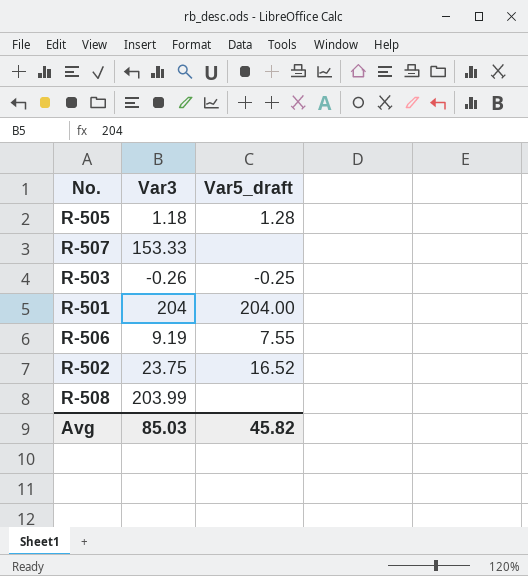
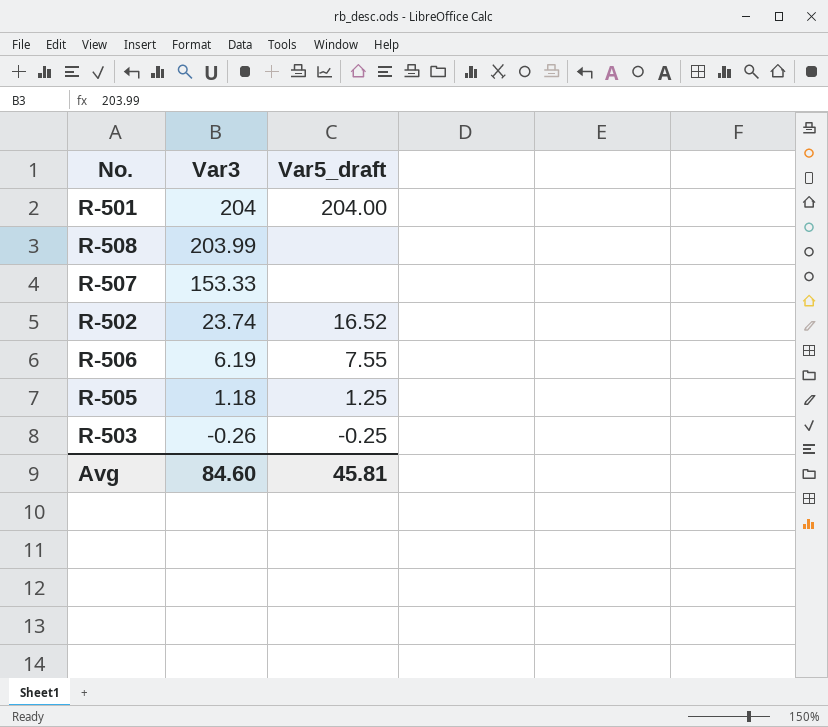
row order: none -> Var3 descending
R-502 | Var3: 23.75 -> 23.74
R-506 | Var3: 9.19 -> 6.19
R-505 | Var5_draft: 1.28 -> 1.25
Avg | Var3: 85.03 -> 84.60
Avg | Var5_draft: 45.82 -> 45.81

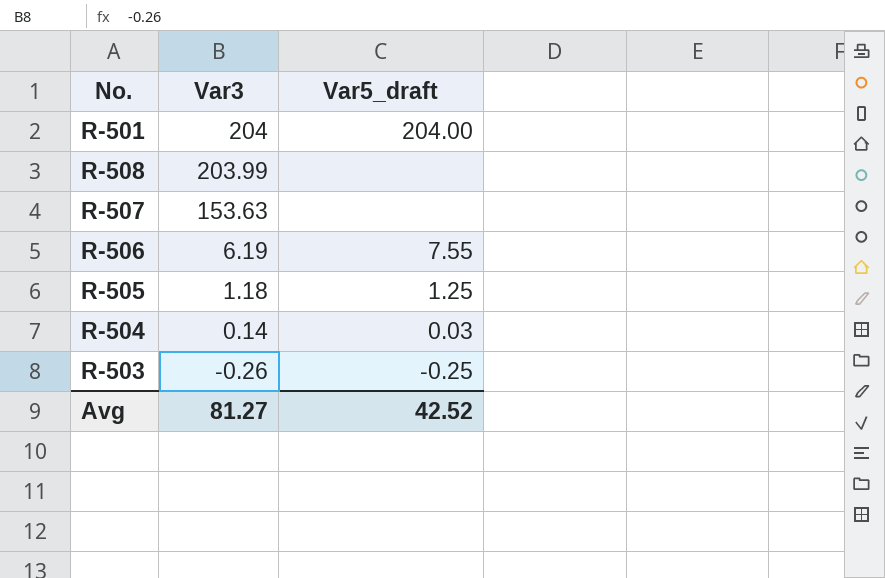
row R-502: 23.74 | 16.52 -> none
R-507 | Var3: 153.33 -> 153.63
row R-504: none -> 0.14 | 0.03
Avg | Var3: 84.60 -> 81.27
Avg | Var5_draft: 45.81 -> 42.52

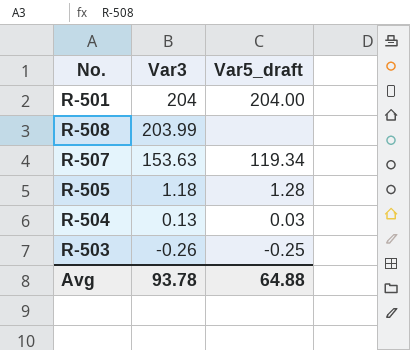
row R-506: 6.19 | 7.55 -> none
R-507 | Var5_draft: none -> 119.34
R-505 | Var5_draft: 1.25 -> 1.28
R-504 | Var3: 0.14 -> 0.13
Avg | Var3: 81.27 -> 93.78
Avg | Var5_draft: 42.52 -> 64.88

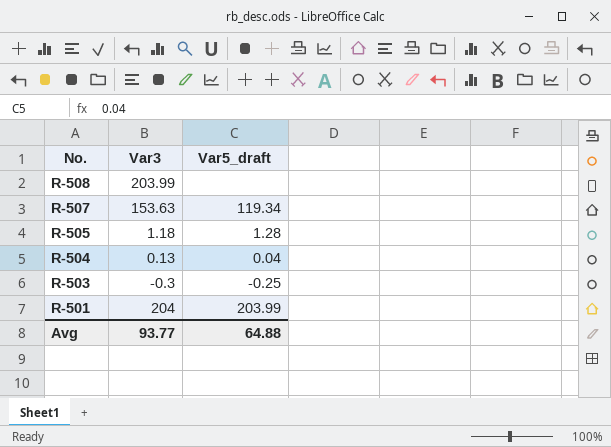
row order: Var3 descending -> No. descending
R-504 | Var5_draft: 0.03 -> 0.04
R-503 | Var3: -0.26 -> -0.3
R-501 | Var5_draft: 204.00 -> 203.99
Avg | Var3: 93.78 -> 93.77

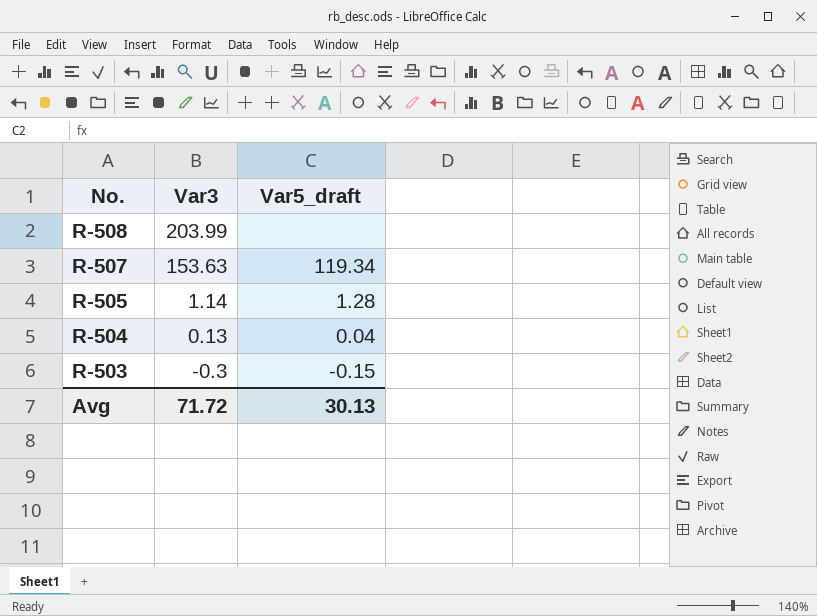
row R-501: 204 | 203.99 -> none
R-505 | Var3: 1.18 -> 1.14
R-503 | Var5_draft: -0.25 -> -0.15
Avg | Var3: 93.77 -> 71.72
Avg | Var5_draft: 64.88 -> 30.13

